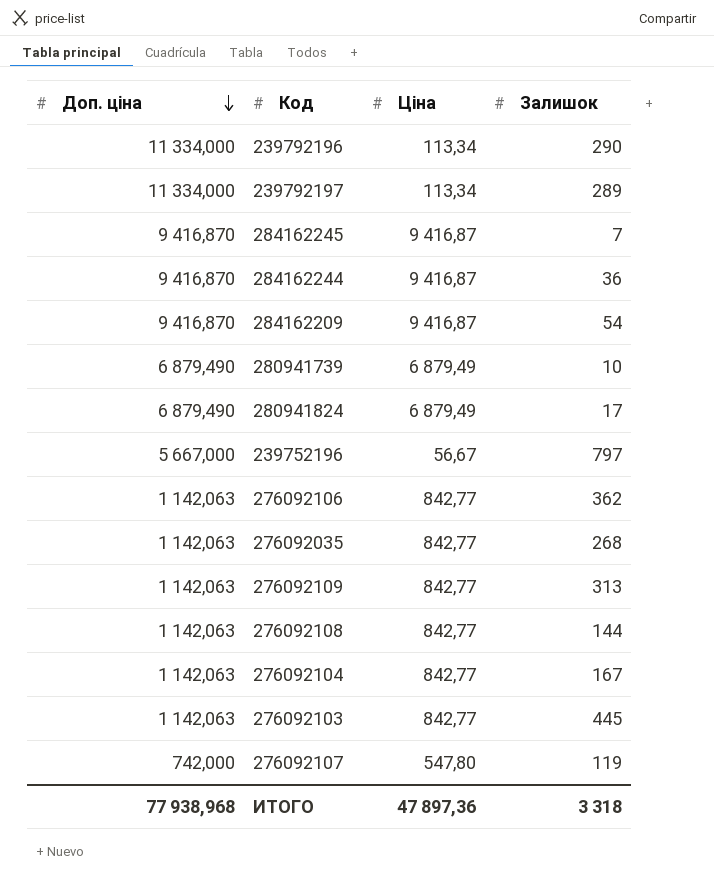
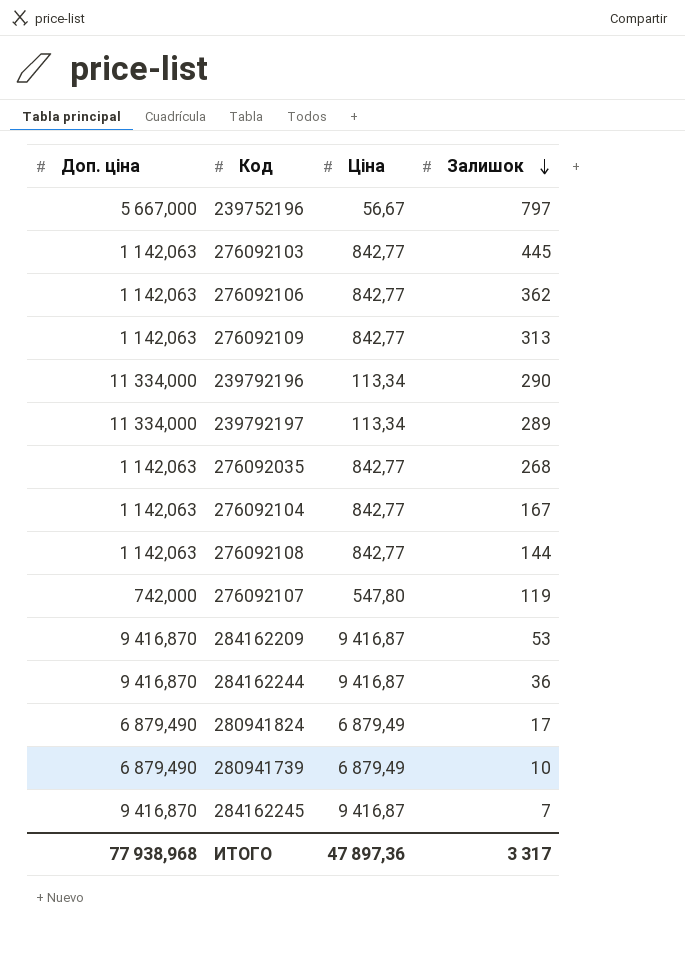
row order: Доп. ціна descending -> Залишок descending
284162209 | Залишок: 54 -> 53
ИТОГО | Залишок: 3 318 -> 3 317

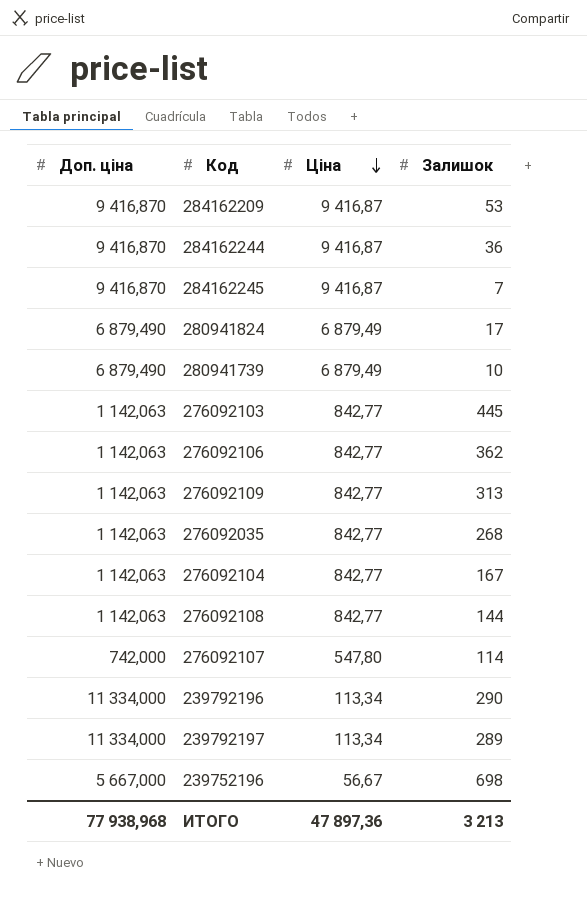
row order: Залишок descending -> Ціна descending
276092107 | Залишок: 119 -> 114
239752196 | Залишок: 797 -> 698
ИТОГО | Залишок: 3 317 -> 3 213

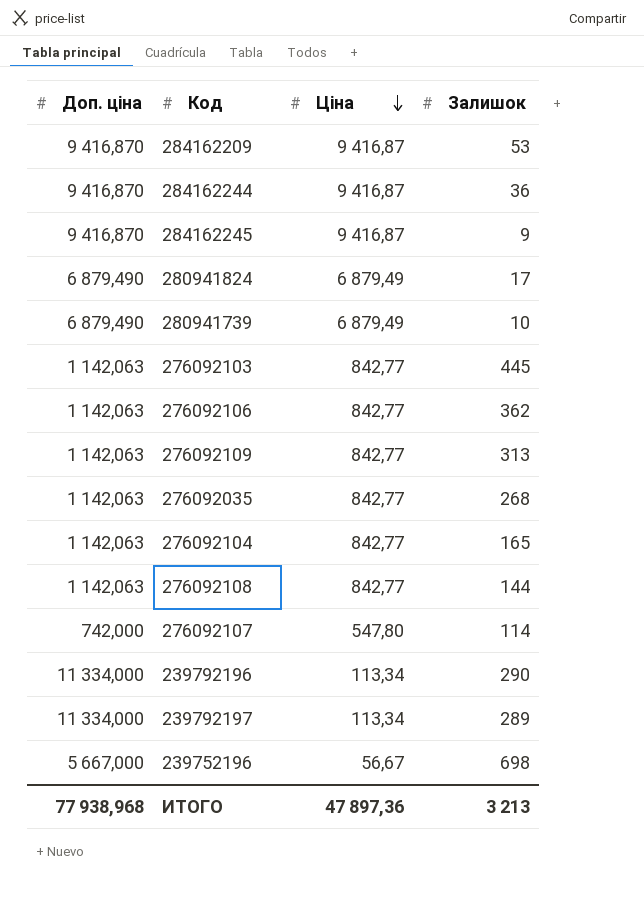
284162245 | Залишок: 7 -> 9
276092104 | Залишок: 167 -> 165

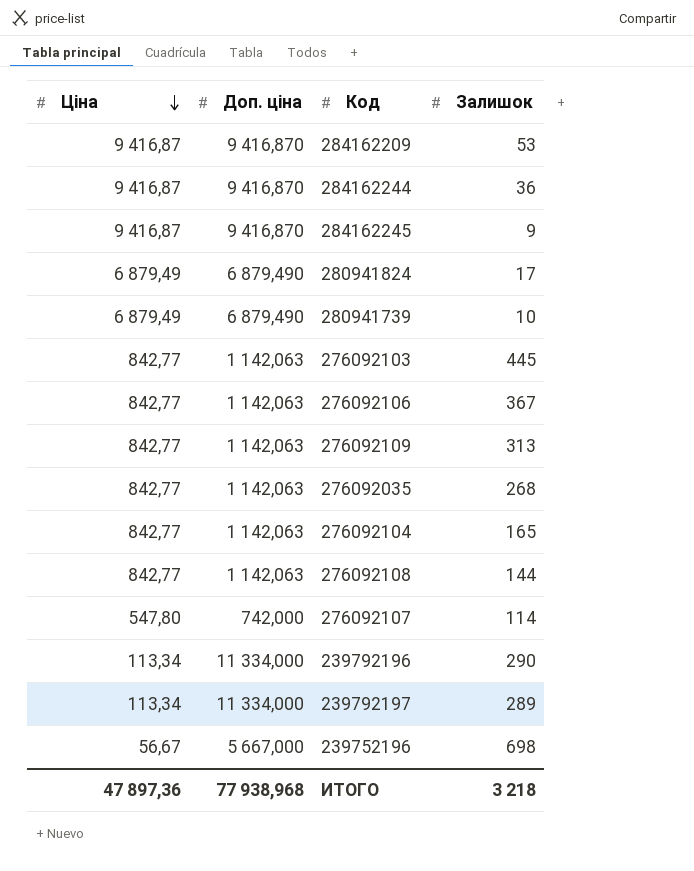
column Ціна | position: 3 -> 1
276092106 | Залишок: 362 -> 367
ИТОГО | Залишок: 3 213 -> 3 218

